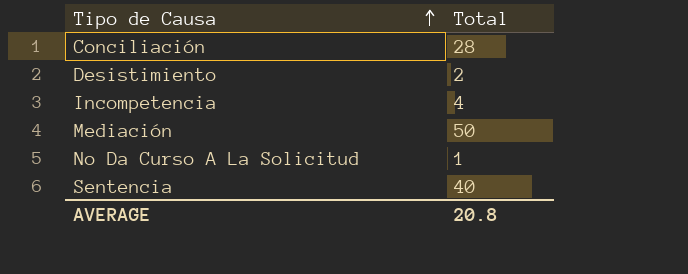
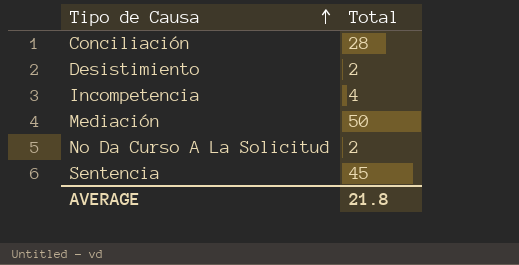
No Da Curso A La Solicitud | Total: 1 -> 2
Sentencia | Total: 40 -> 45
AVERAGE | Total: 20.8 -> 21.8

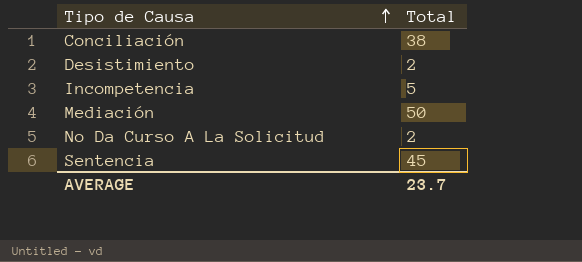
Conciliación | Total: 28 -> 38
Incompetencia | Total: 4 -> 5
AVERAGE | Total: 21.8 -> 23.7

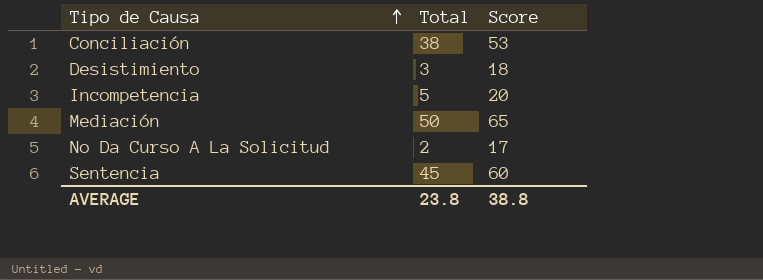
column Score | formula: none -> [Total] + 15
Desistimiento | Total: 2 -> 3
AVERAGE | Total: 23.7 -> 23.8

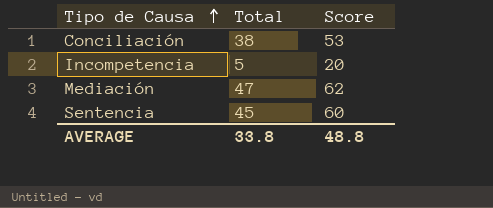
row Desistimiento: 3 | 18 -> none
row No Da Curso A La Solicitud: 2 | 17 -> none
Mediación | Total: 50 -> 47
Mediación | Score: 65 -> 62
AVERAGE | Total: 23.8 -> 33.8
AVERAGE | Score: 38.8 -> 48.8

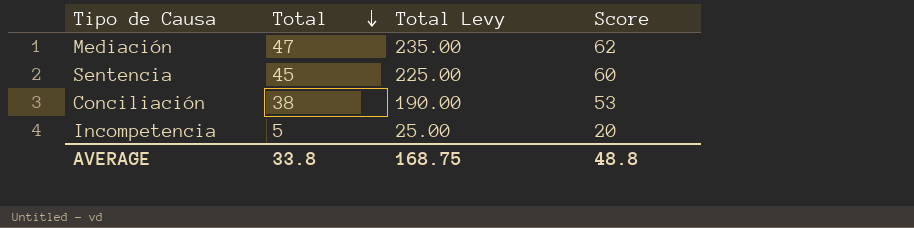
row order: Tipo de Causa ascending -> Total descending
column Total Levy | formula: none -> [Total] * 5

